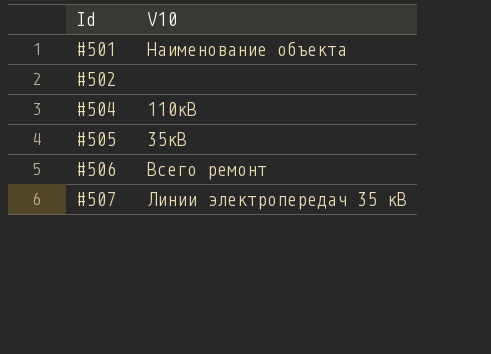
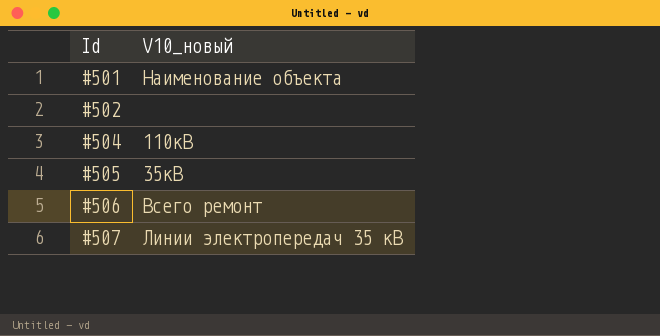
column name: V10 -> V10_новый

